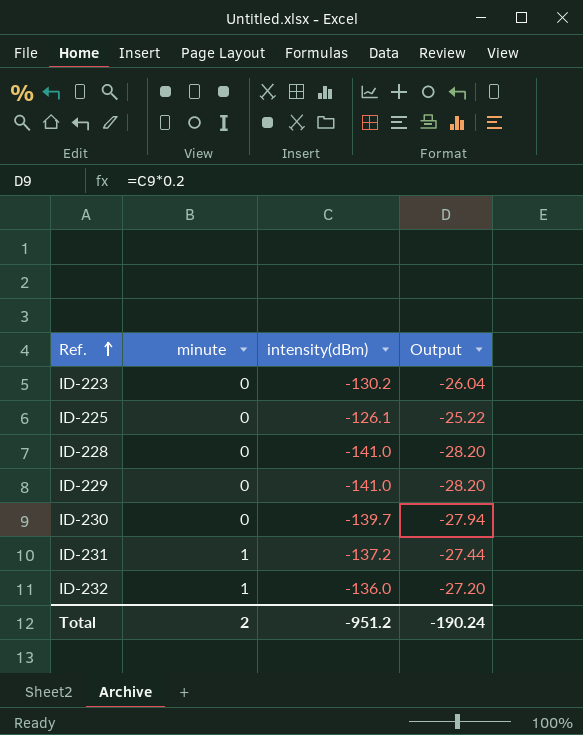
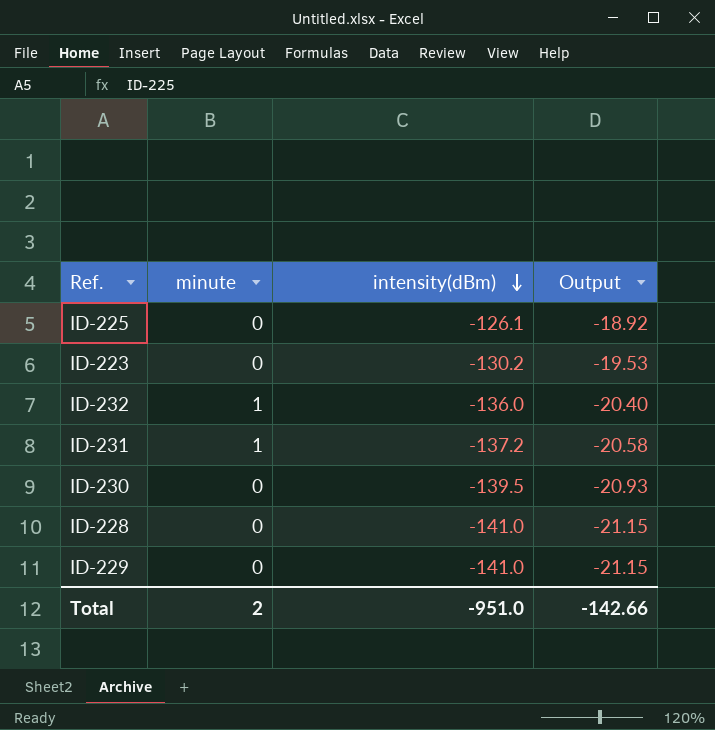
row order: Ref. ascending -> intensity(dBm) descending
column Output | formula: [intensity(dBm)] * 0.2 -> [intensity(dBm)] * 0.15
ID-230 | intensity(dBm): -139.7 -> -139.5
Total | intensity(dBm): -951.2 -> -951.0
Total | Output: -190.24 -> -142.66

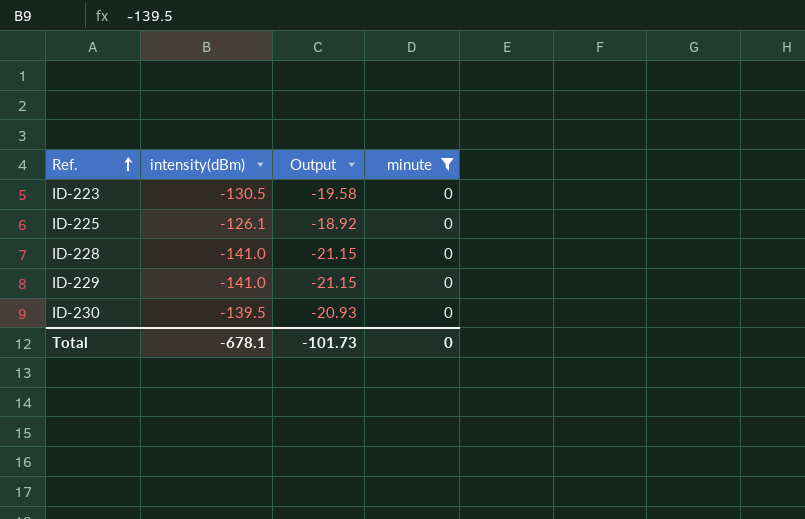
filter: none -> minute = 0
row order: intensity(dBm) descending -> Ref. ascending
column minute | position: 2 -> 4
ID-223 | intensity(dBm): -130.2 -> -130.5
ID-223 | Output: -19.53 -> -19.58
Total | intensity(dBm): -951.0 -> -678.1
Total | Output: -142.66 -> -101.73
Total | minute: 2 -> 0

